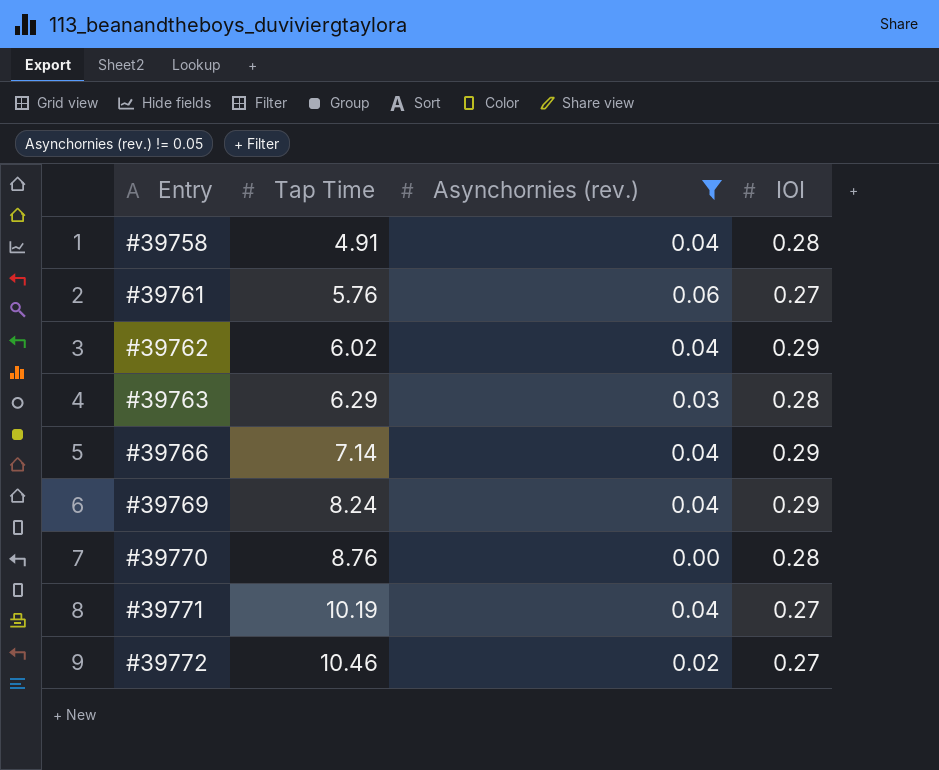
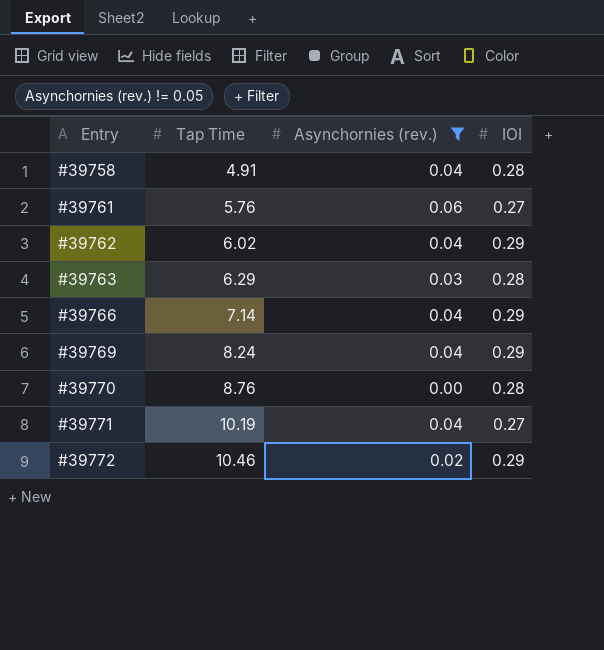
#39772 | IOI: 0.27 -> 0.29

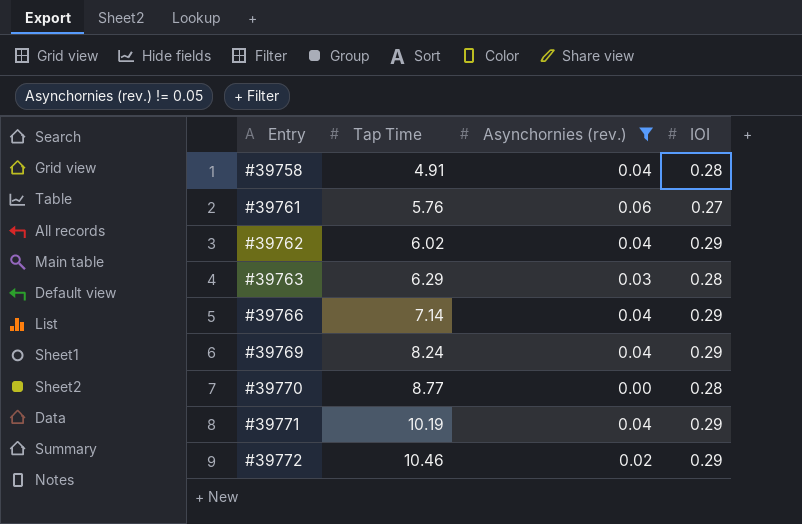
#39770 | Tap Time: 8.76 -> 8.77
#39771 | IOI: 0.27 -> 0.29

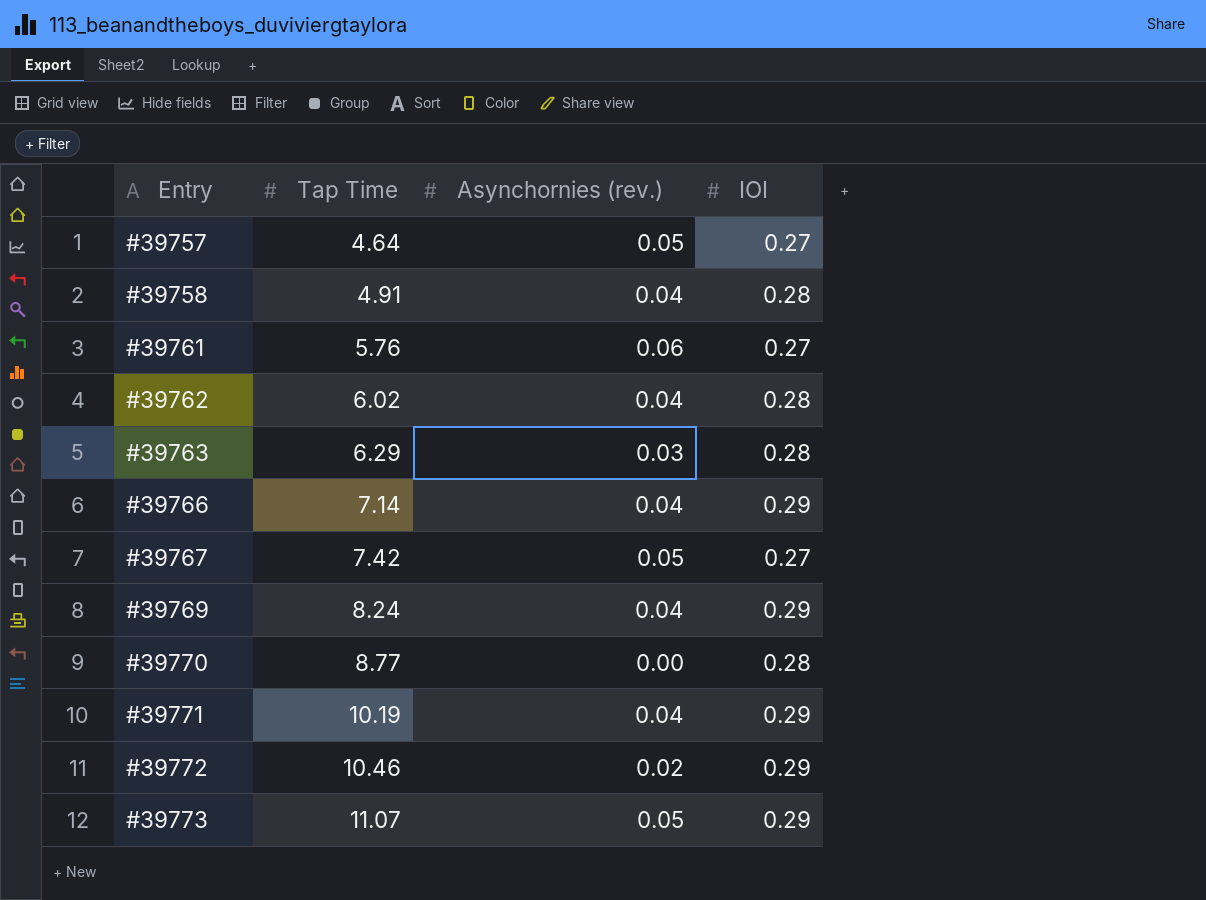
filter: Asynchornies (rev.) != 0.05 -> none
#39762 | IOI: 0.29 -> 0.28

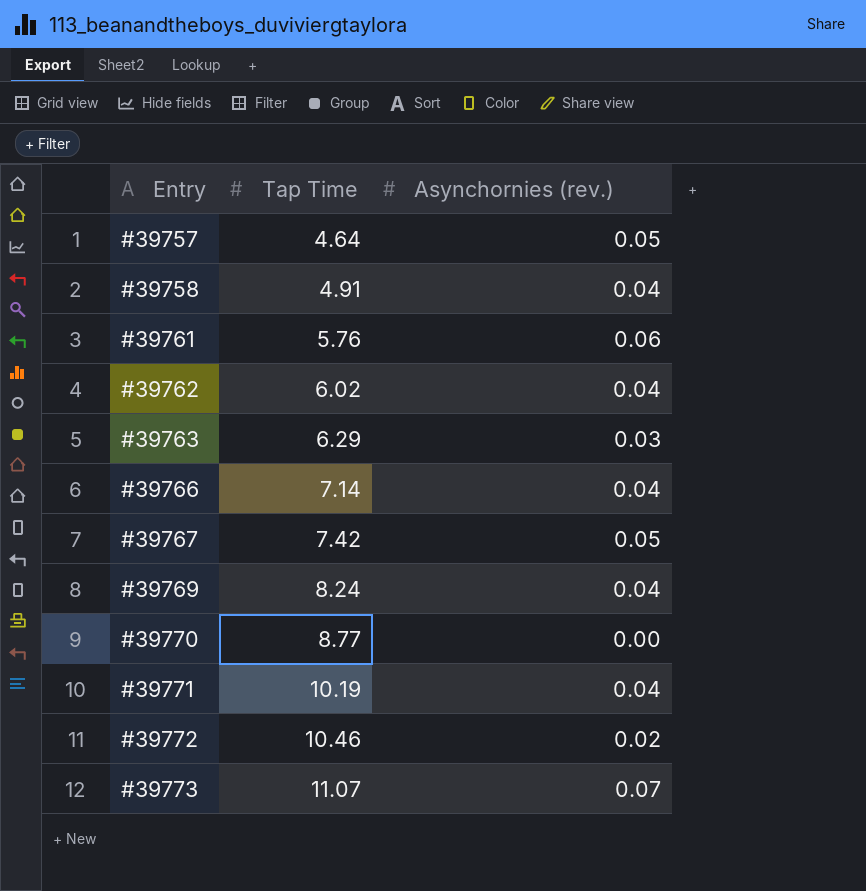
column IOI | position: 4 -> none
#39773 | Asynchornies (rev.): 0.05 -> 0.07

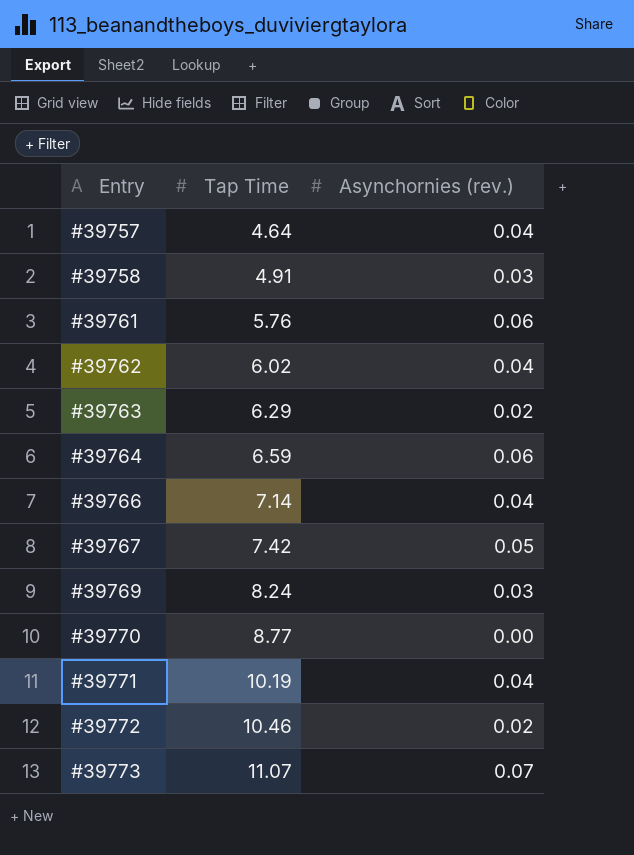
#39757 | Asynchornies (rev.): 0.05 -> 0.04
#39758 | Asynchornies (rev.): 0.04 -> 0.03
#39763 | Asynchornies (rev.): 0.03 -> 0.02
row #39764: none -> 6.59 | 0.06
#39769 | Asynchornies (rev.): 0.04 -> 0.03

